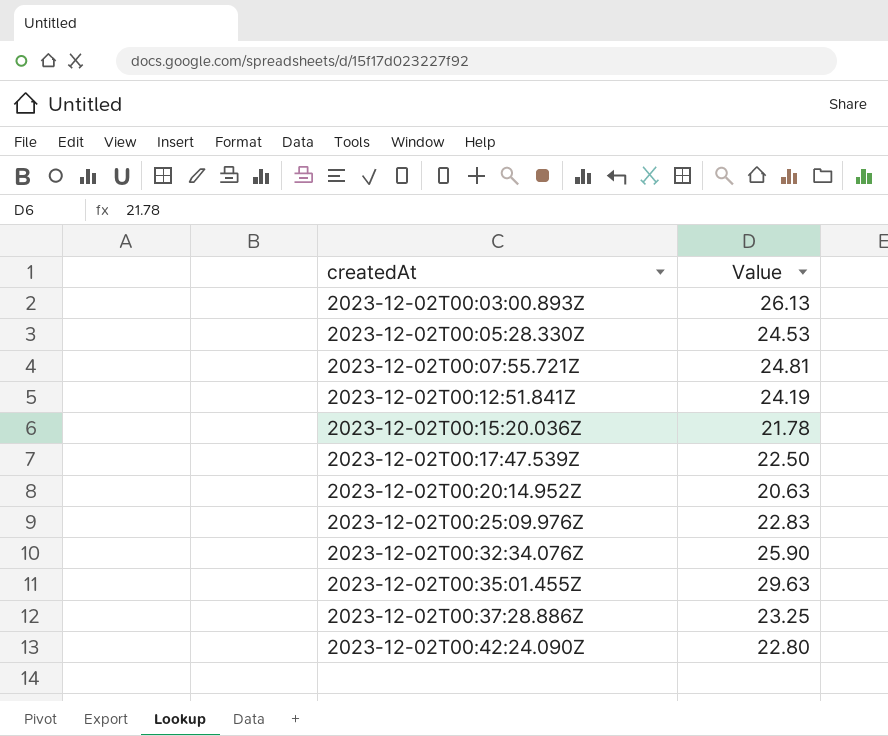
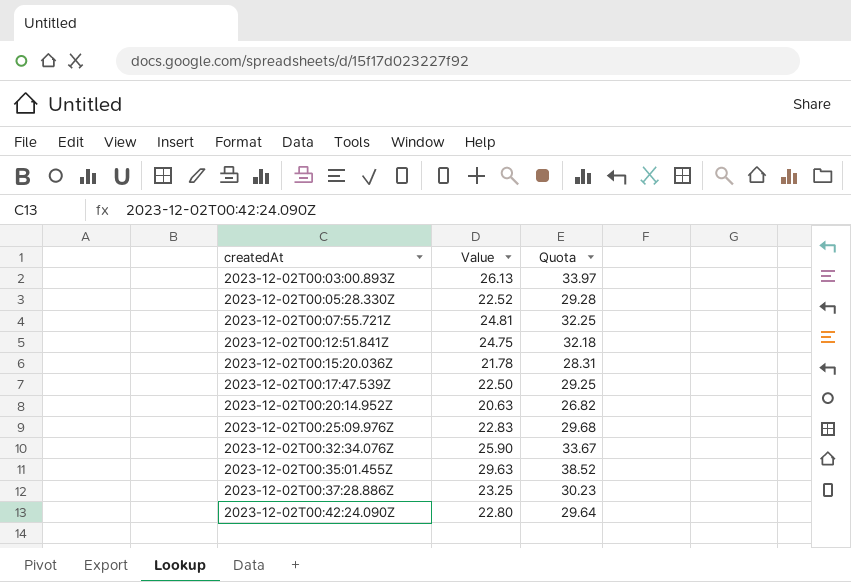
column Quota | formula: none -> [Value] * 1.3
2023-12-02T00:05:28.330Z | Value: 24.53 -> 22.52
2023-12-02T00:12:51.841Z | Value: 24.19 -> 24.75

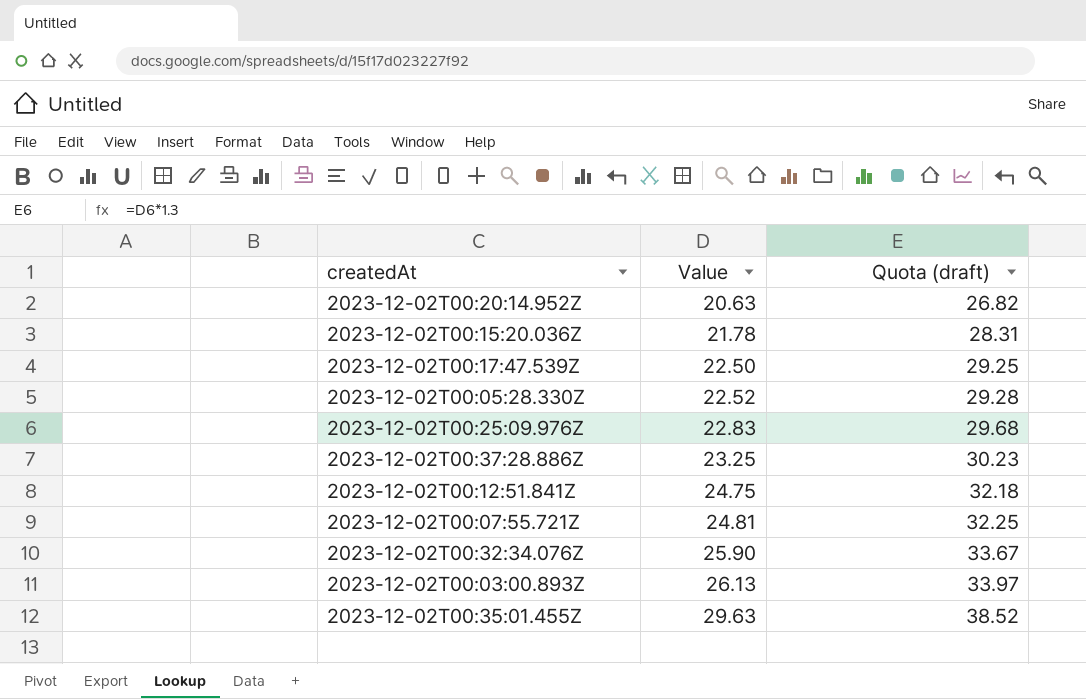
row order: createdAt ascending -> Value ascending
column name: Quota -> Quota (draft)
row 2023-12-02T00:42:24.090Z: 22.80 | 29.64 -> none

